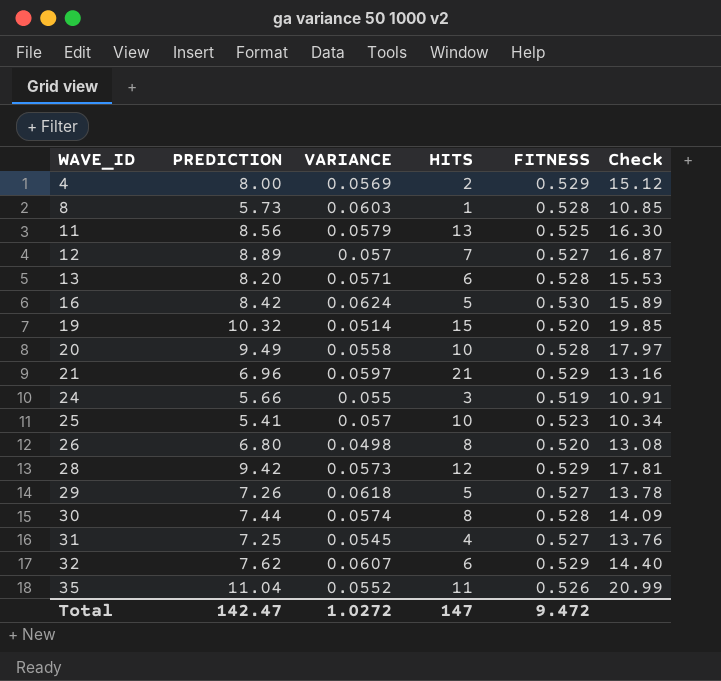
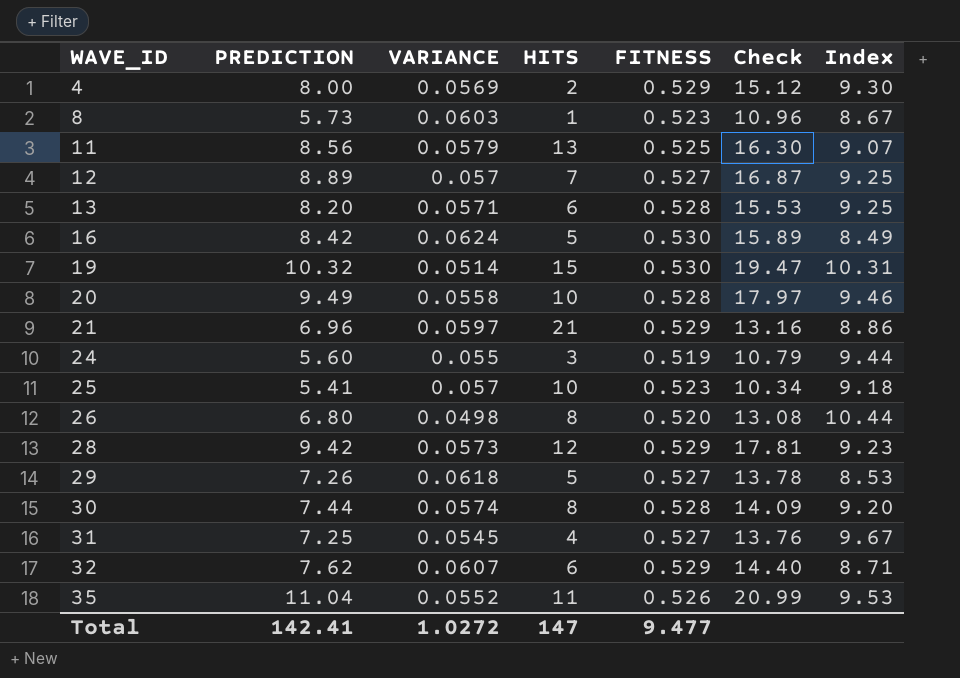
column Index | formula: none -> [FITNESS] / [VARIANCE]
8 | FITNESS: 0.528 -> 0.523
8 | Check: 10.85 -> 10.96
19 | FITNESS: 0.520 -> 0.530
19 | Check: 19.85 -> 19.47
24 | PREDICTION: 5.66 -> 5.60
24 | Check: 10.91 -> 10.79
Total | PREDICTION: 142.47 -> 142.41
Total | FITNESS: 9.472 -> 9.477

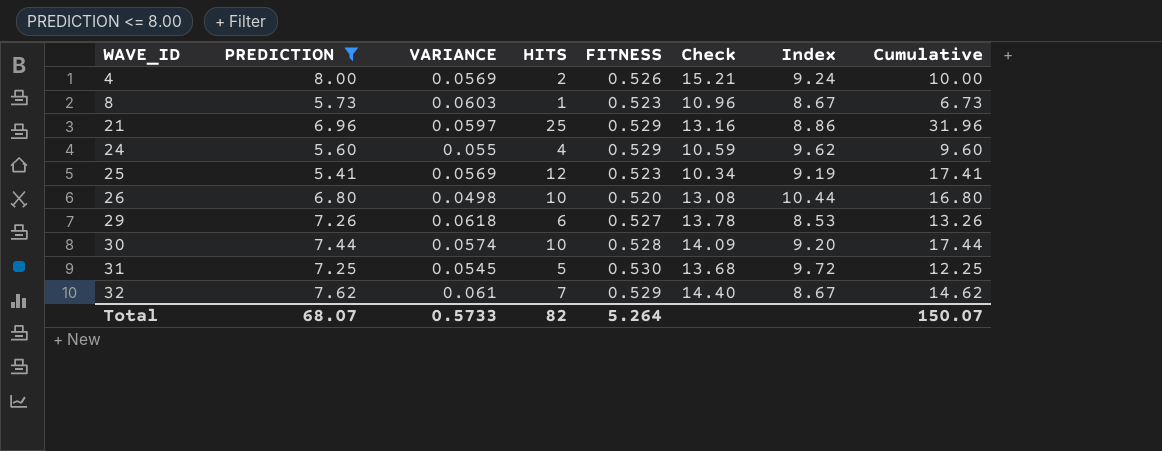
filter: none -> PREDICTION <= 8.00
column Cumulative | formula: none -> [PREDICTION] + [HITS]
4 | FITNESS: 0.529 -> 0.526
4 | Check: 15.12 -> 15.21
4 | Index: 9.30 -> 9.24
21 | HITS: 21 -> 25
24 | HITS: 3 -> 4
24 | FITNESS: 0.519 -> 0.529
24 | Check: 10.79 -> 10.59
24 | Index: 9.44 -> 9.62
25 | VARIANCE: 0.057 -> 0.0569
25 | HITS: 10 -> 12
25 | Index: 9.18 -> 9.19
26 | HITS: 8 -> 10
29 | HITS: 5 -> 6
30 | HITS: 8 -> 10
31 | HITS: 4 -> 5
31 | FITNESS: 0.527 -> 0.530
31 | Check: 13.76 -> 13.68
31 | Index: 9.67 -> 9.72
32 | VARIANCE: 0.0607 -> 0.061
32 | HITS: 6 -> 7
32 | Index: 8.71 -> 8.67
Total | PREDICTION: 142.41 -> 68.07
Total | VARIANCE: 1.0272 -> 0.5733
Total | HITS: 147 -> 82
Total | FITNESS: 9.477 -> 5.264

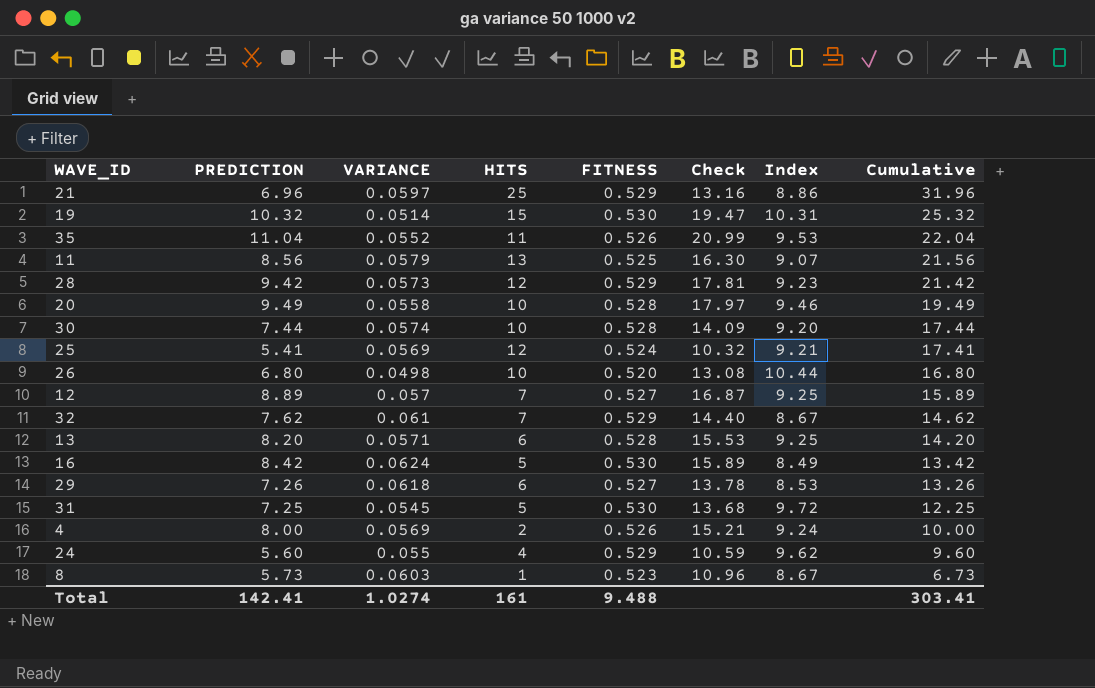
filter: PREDICTION <= 8.00 -> none
row order: WAVE_ID ascending -> Cumulative descending
25 | FITNESS: 0.523 -> 0.524
25 | Check: 10.34 -> 10.32
25 | Index: 9.19 -> 9.21
Total | PREDICTION: 68.07 -> 142.41
Total | VARIANCE: 0.5733 -> 1.0274
Total | HITS: 82 -> 161
Total | FITNESS: 5.264 -> 9.488
Total | Cumulative: 150.07 -> 303.41

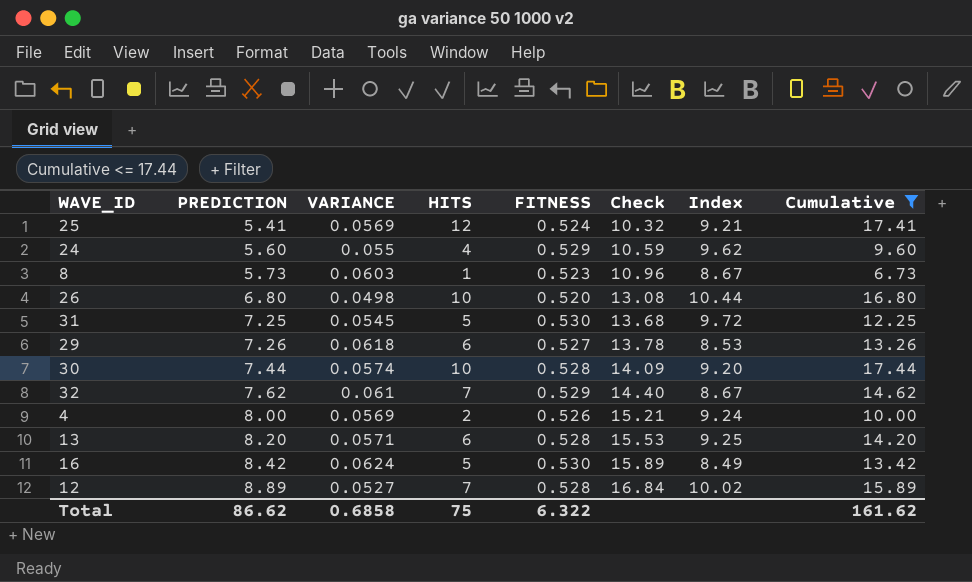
filter: none -> Cumulative <= 17.44
row order: Cumulative descending -> PREDICTION ascending
12 | VARIANCE: 0.057 -> 0.0527
12 | FITNESS: 0.527 -> 0.528
12 | Check: 16.87 -> 16.84
12 | Index: 9.25 -> 10.02
Total | PREDICTION: 142.41 -> 86.62
Total | VARIANCE: 1.0274 -> 0.6858
Total | HITS: 161 -> 75
Total | FITNESS: 9.488 -> 6.322
Total | Cumulative: 303.41 -> 161.62

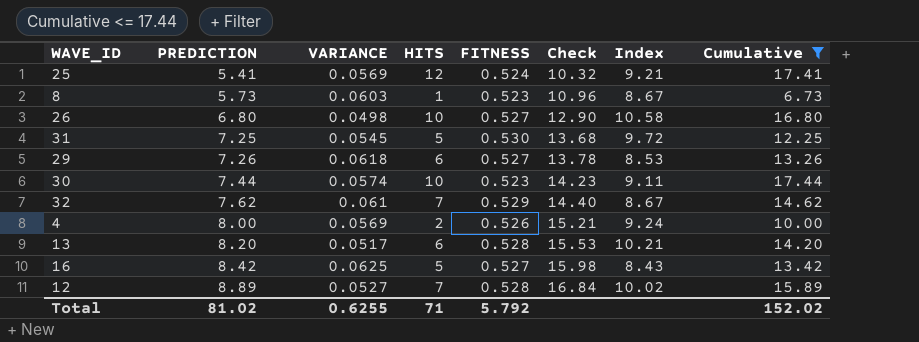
row 24: 5.60 | 0.055 | 4 | 0.529 | 10.59 | 9.62 | 9.60 -> none
26 | FITNESS: 0.520 -> 0.527
26 | Check: 13.08 -> 12.90
26 | Index: 10.44 -> 10.58
30 | FITNESS: 0.528 -> 0.523
30 | Check: 14.09 -> 14.23
30 | Index: 9.20 -> 9.11
13 | VARIANCE: 0.0571 -> 0.0517
13 | Index: 9.25 -> 10.21
16 | VARIANCE: 0.0624 -> 0.0625
16 | FITNESS: 0.530 -> 0.527
16 | Check: 15.89 -> 15.98
16 | Index: 8.49 -> 8.43
Total | PREDICTION: 86.62 -> 81.02
Total | VARIANCE: 0.6858 -> 0.6255
Total | HITS: 75 -> 71
Total | FITNESS: 6.322 -> 5.792
Total | Cumulative: 161.62 -> 152.02

